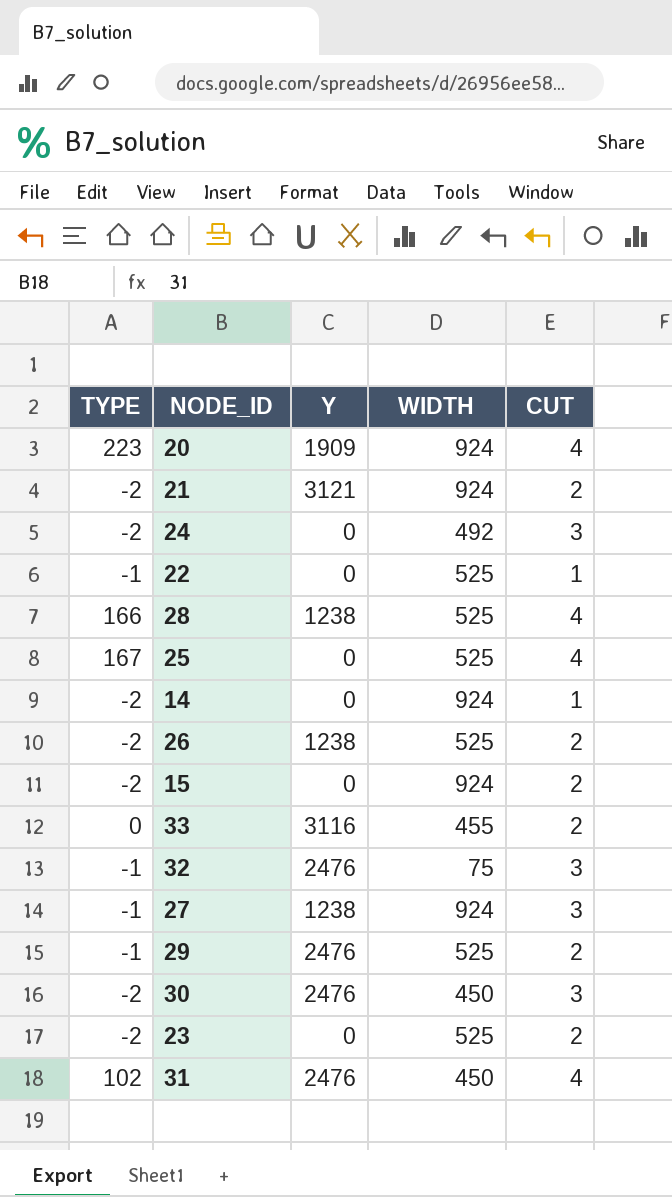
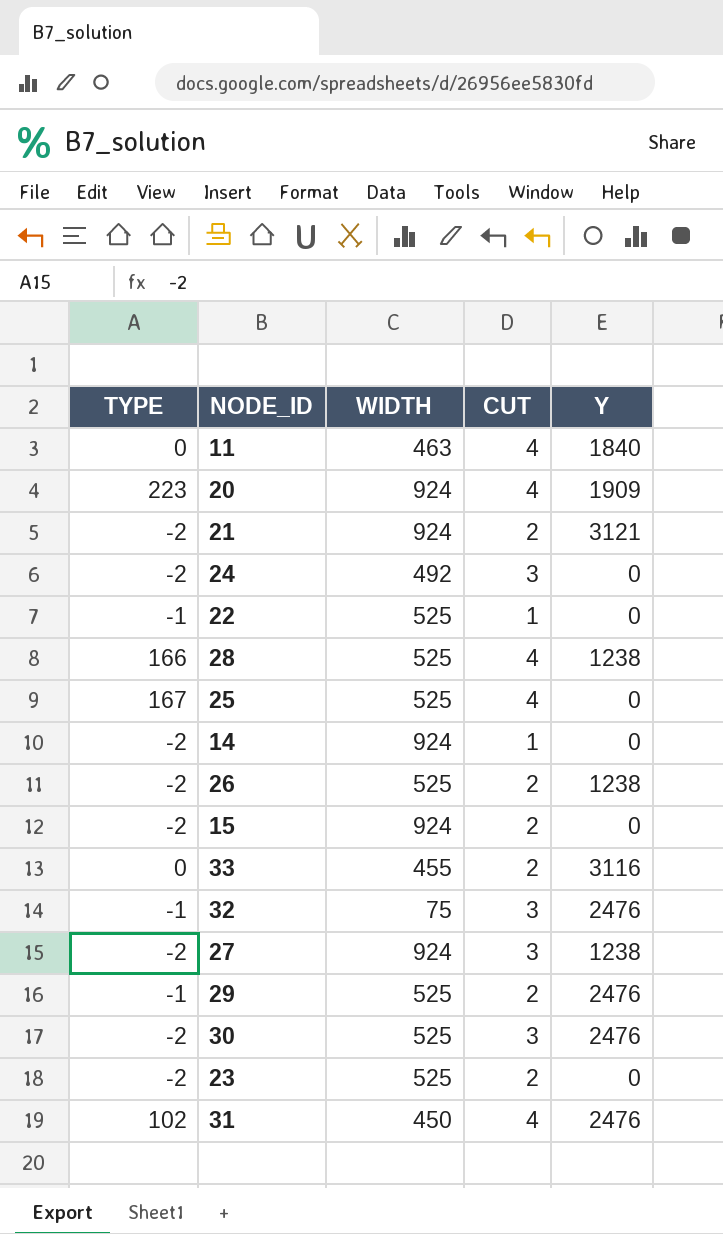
column Y | position: 3 -> 5
row 11: none -> 0 | 463 | 4 | 1840
27 | TYPE: -1 -> -2
30 | WIDTH: 450 -> 525

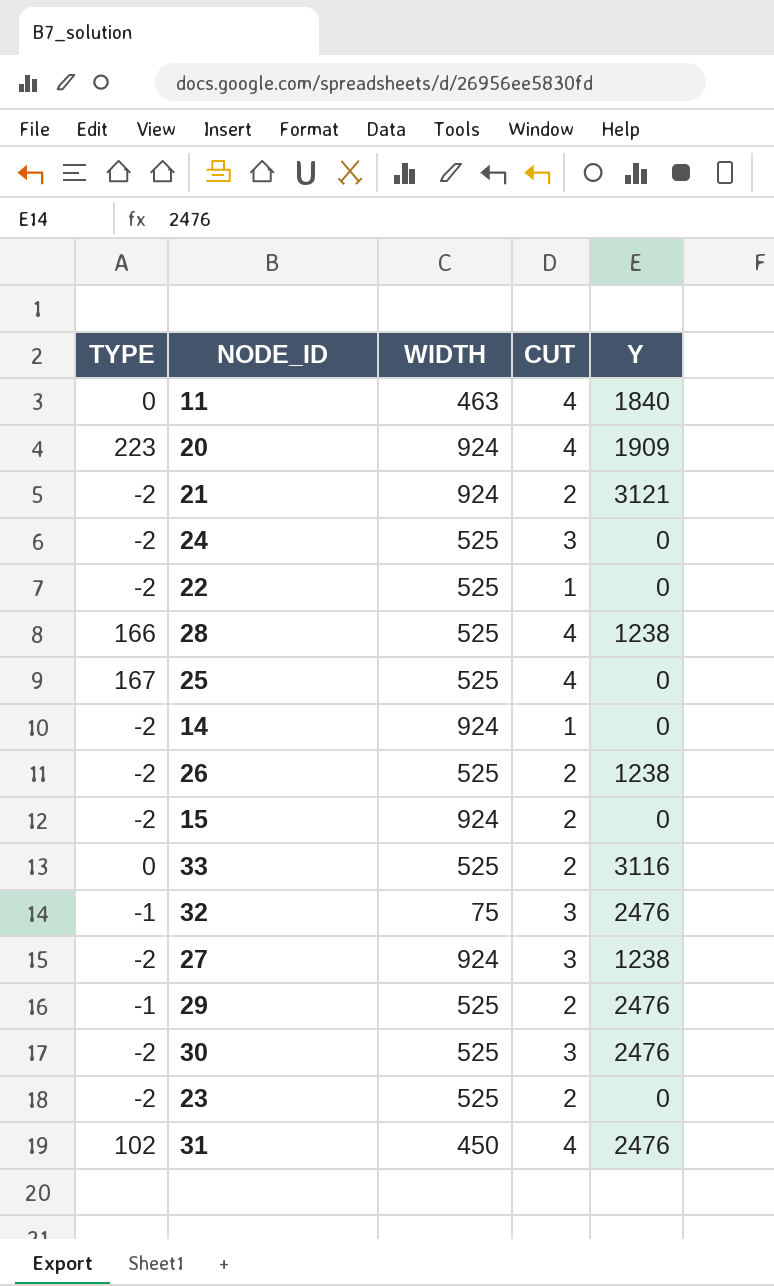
24 | WIDTH: 492 -> 525
22 | TYPE: -1 -> -2
33 | WIDTH: 455 -> 525

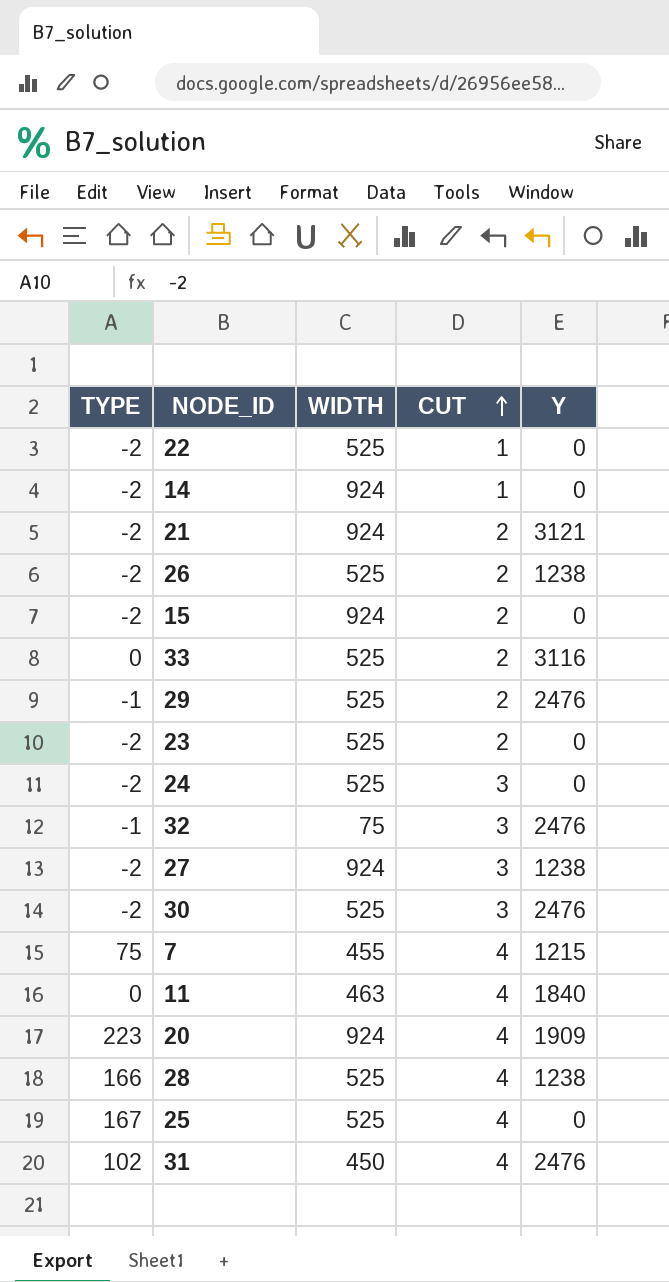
row order: none -> CUT ascending
row 7: none -> 75 | 455 | 4 | 1215

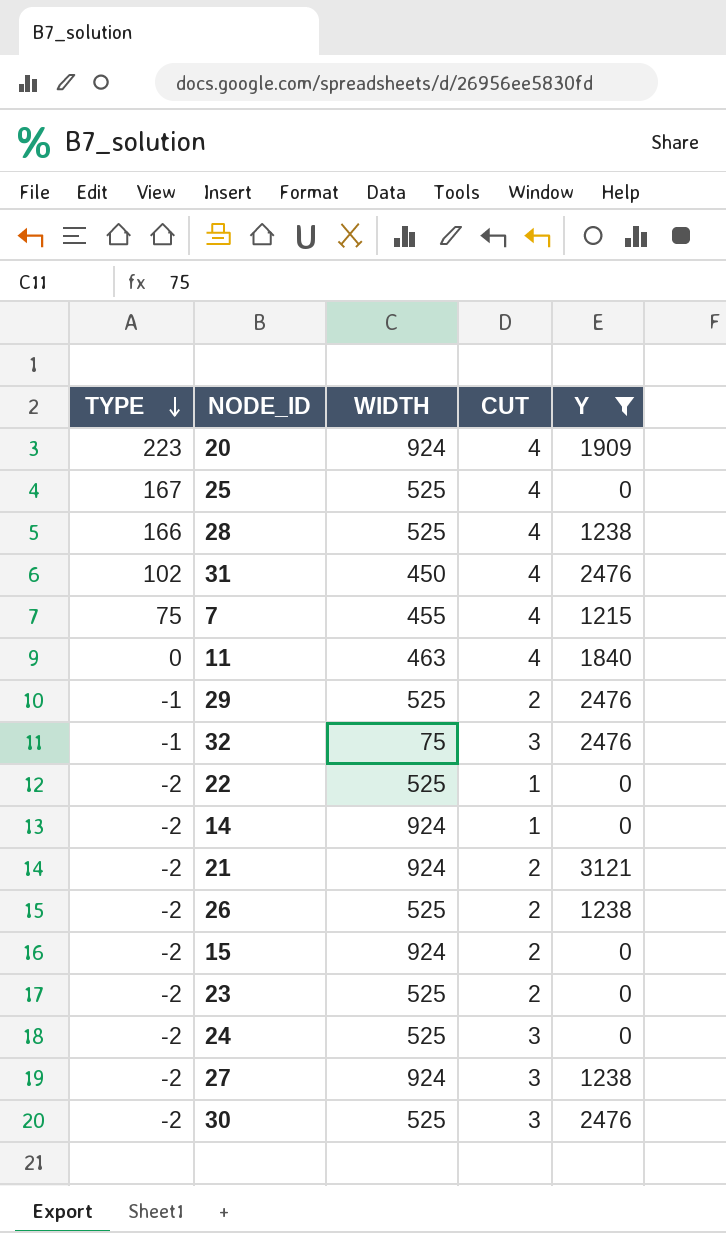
filter: none -> Y != 3116
row order: CUT ascending -> TYPE descending

